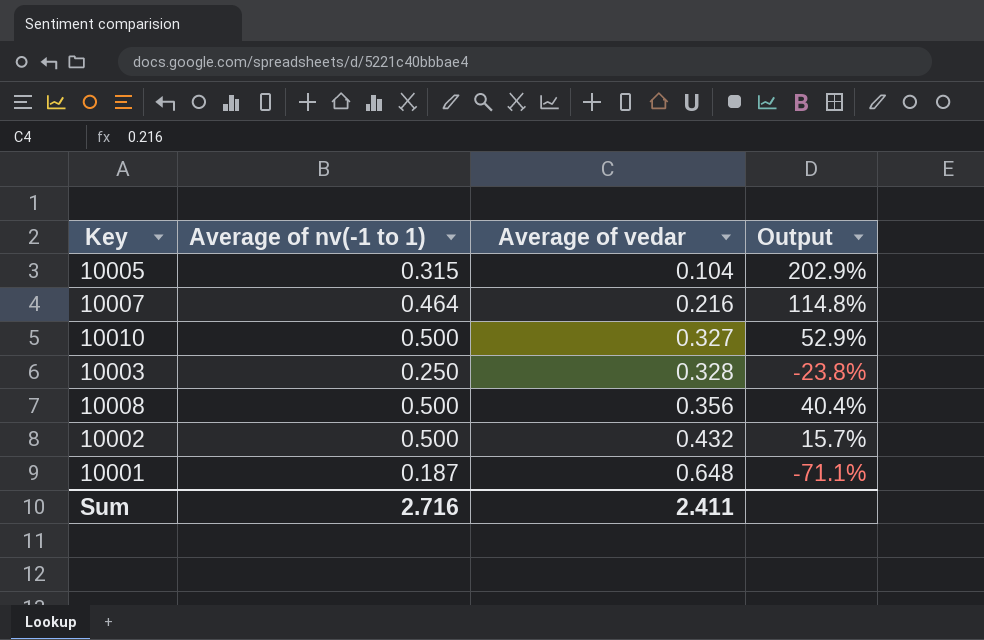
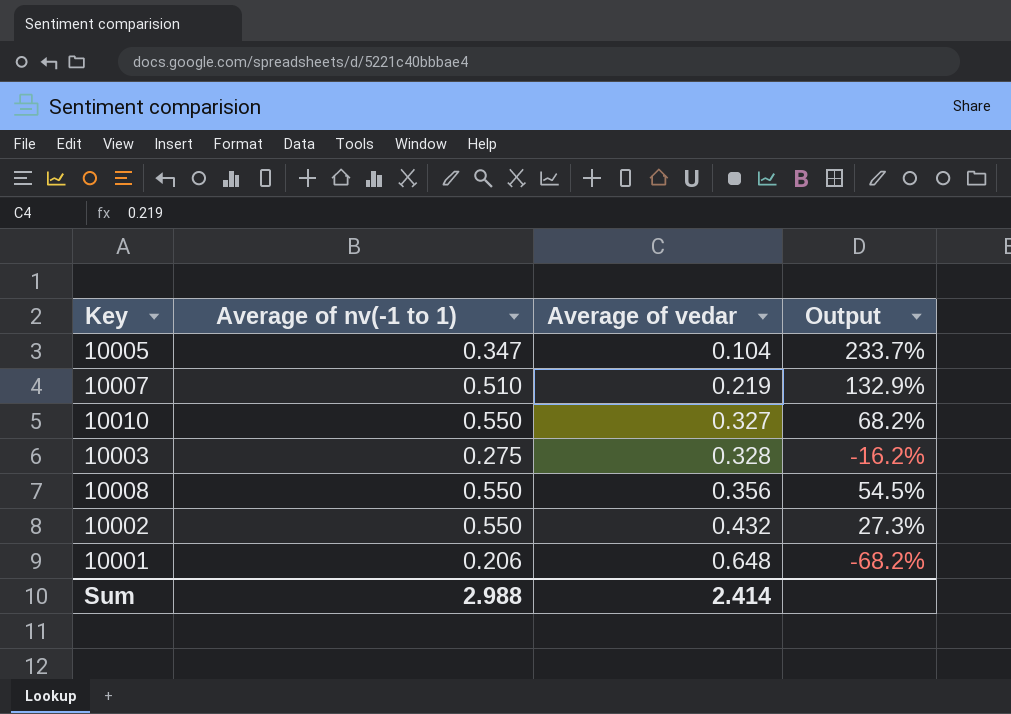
10005 | Average of nv(-1 to 1): 0.315 -> 0.347
10005 | Output: 202.9% -> 233.7%
10007 | Average of nv(-1 to 1): 0.464 -> 0.510
10007 | Average of vedar: 0.216 -> 0.219
10007 | Output: 114.8% -> 132.9%
10010 | Average of nv(-1 to 1): 0.500 -> 0.550
10010 | Output: 52.9% -> 68.2%
10003 | Average of nv(-1 to 1): 0.250 -> 0.275
10003 | Output: -23.8% -> -16.2%
10008 | Average of nv(-1 to 1): 0.500 -> 0.550
10008 | Output: 40.4% -> 54.5%
10002 | Average of nv(-1 to 1): 0.500 -> 0.550
10002 | Output: 15.7% -> 27.3%
10001 | Average of nv(-1 to 1): 0.187 -> 0.206
10001 | Output: -71.1% -> -68.2%
Sum | Average of nv(-1 to 1): 2.716 -> 2.988
Sum | Average of vedar: 2.411 -> 2.414

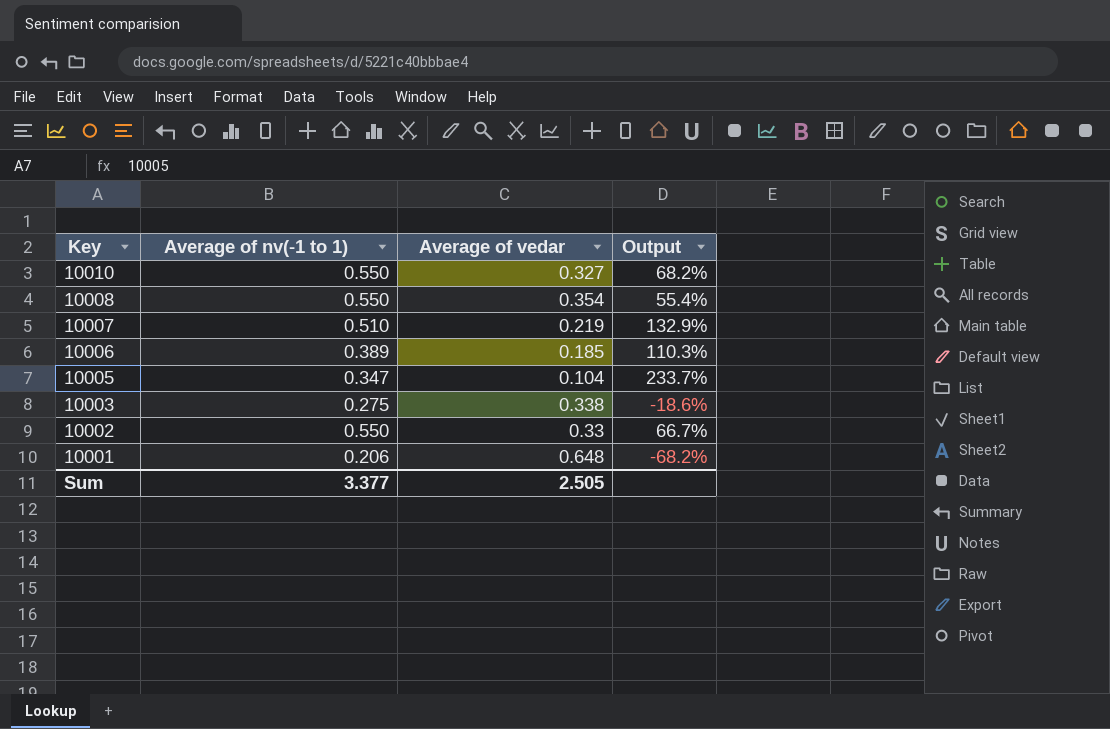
row order: Average of vedar ascending -> Key descending
10008 | Average of vedar: 0.356 -> 0.354
10008 | Output: 54.5% -> 55.4%
row 10006: none -> 0.389 | 0.185 | 110.3%
10003 | Average of vedar: 0.328 -> 0.338
10003 | Output: -16.2% -> -18.6%
10002 | Average of vedar: 0.432 -> 0.33
10002 | Output: 27.3% -> 66.7%
Sum | Average of nv(-1 to 1): 2.988 -> 3.377
Sum | Average of vedar: 2.414 -> 2.505

